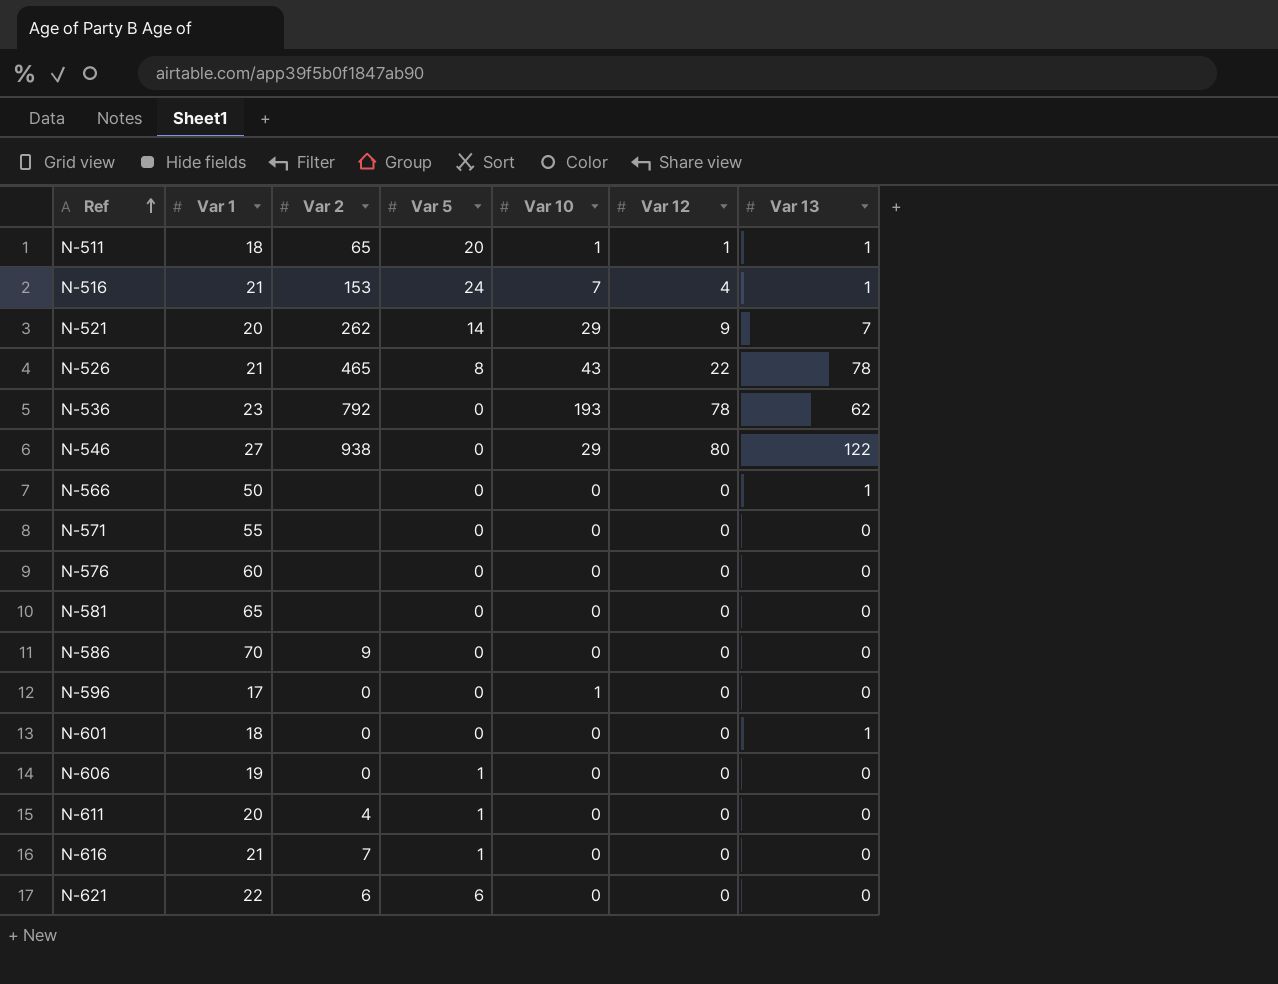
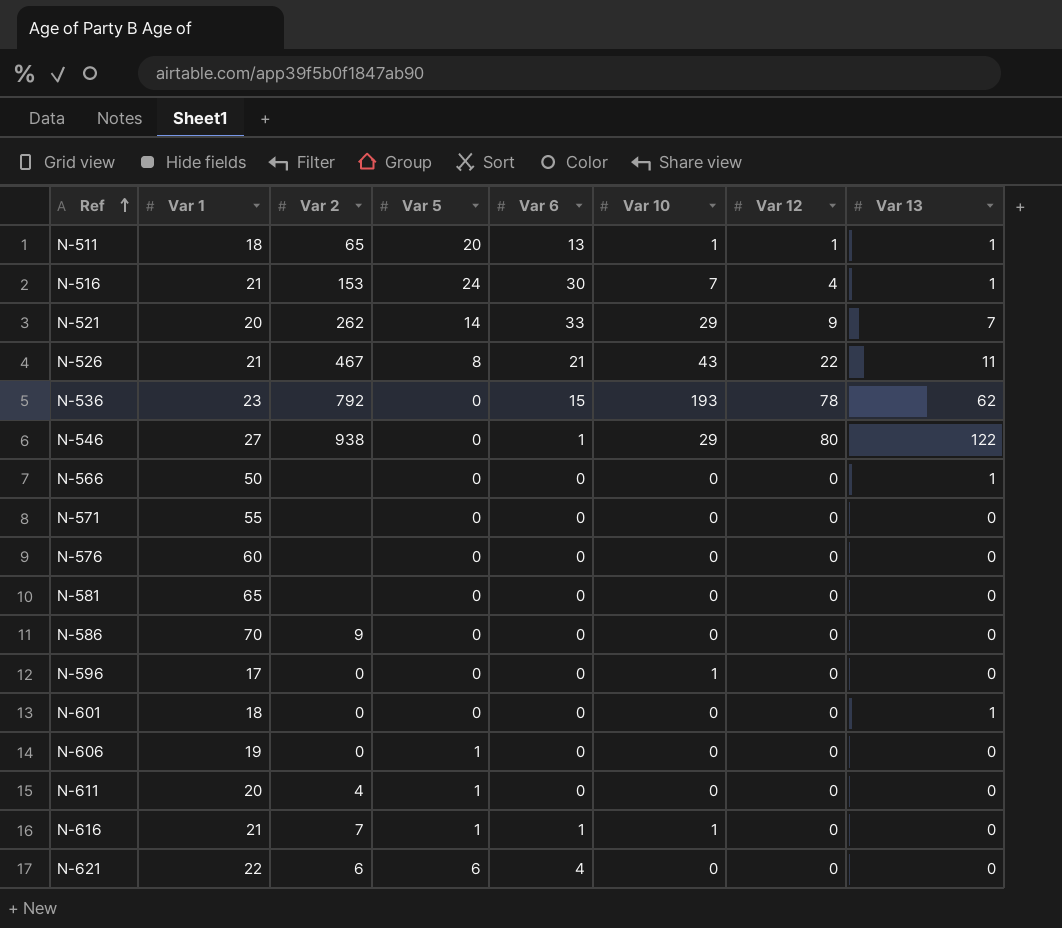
column Var 6 | position: none -> 5
N-526 | Var 2: 465 -> 467
N-526 | Var 13: 78 -> 11
N-616 | Var 10: 0 -> 1

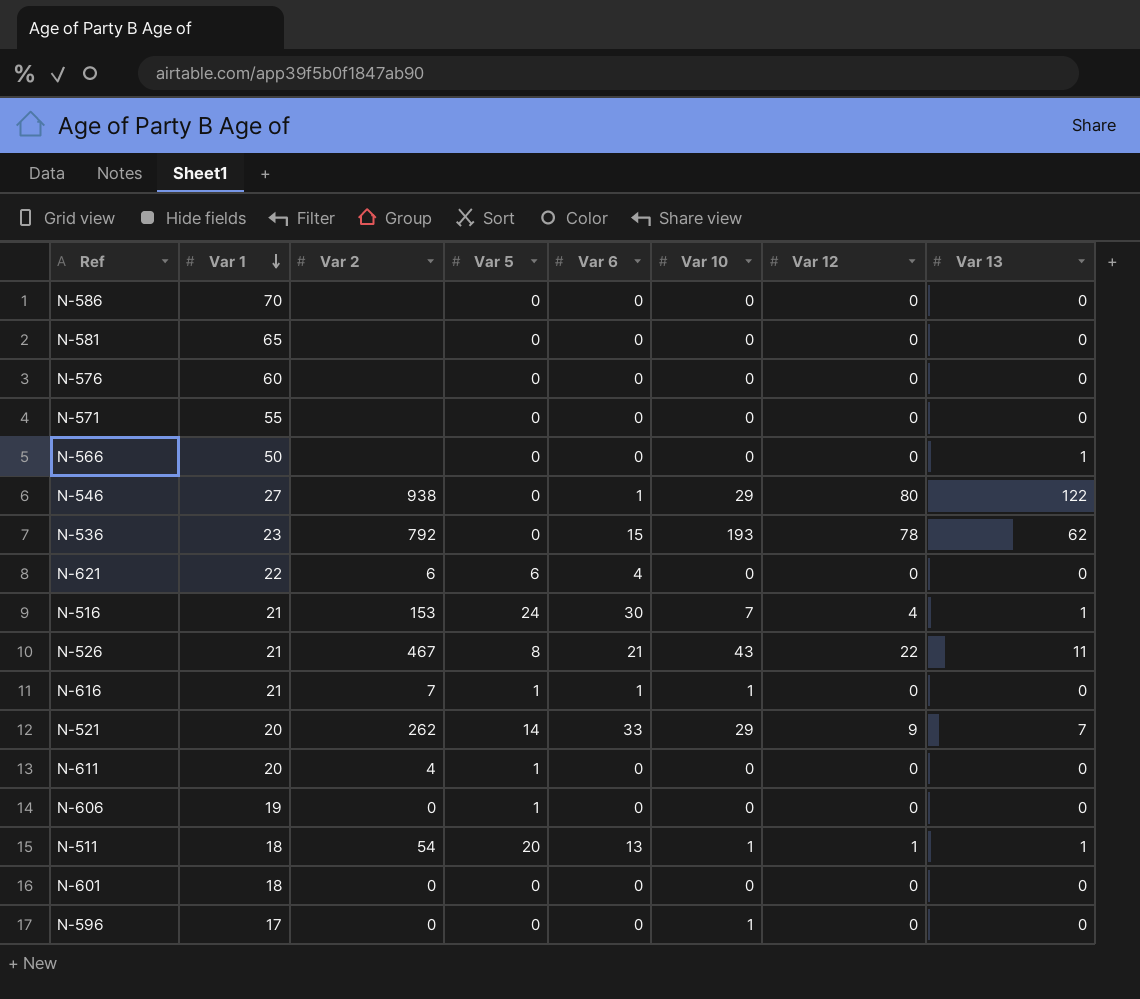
row order: Ref ascending -> Var 1 descending
N-586 | Var 2: 9 -> none
N-511 | Var 2: 65 -> 54
N-601 | Var 13: 1 -> 0

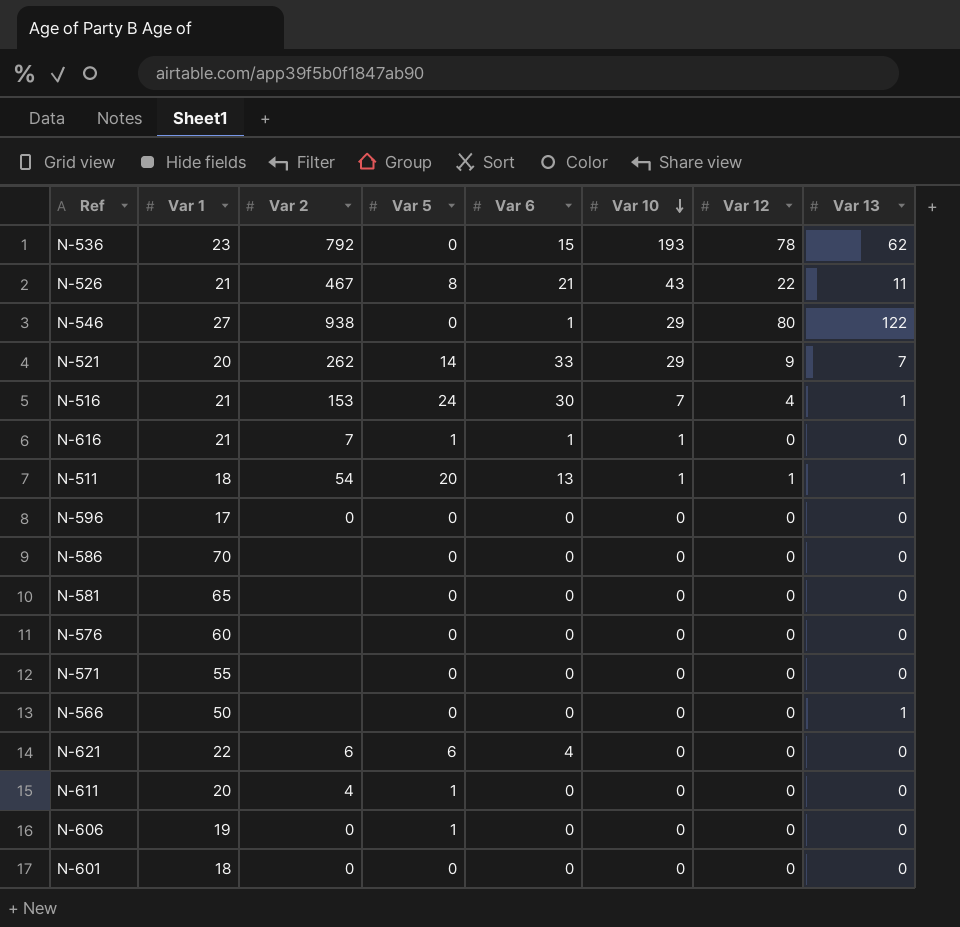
row order: Var 1 descending -> Var 10 descending
N-596 | Var 10: 1 -> 0

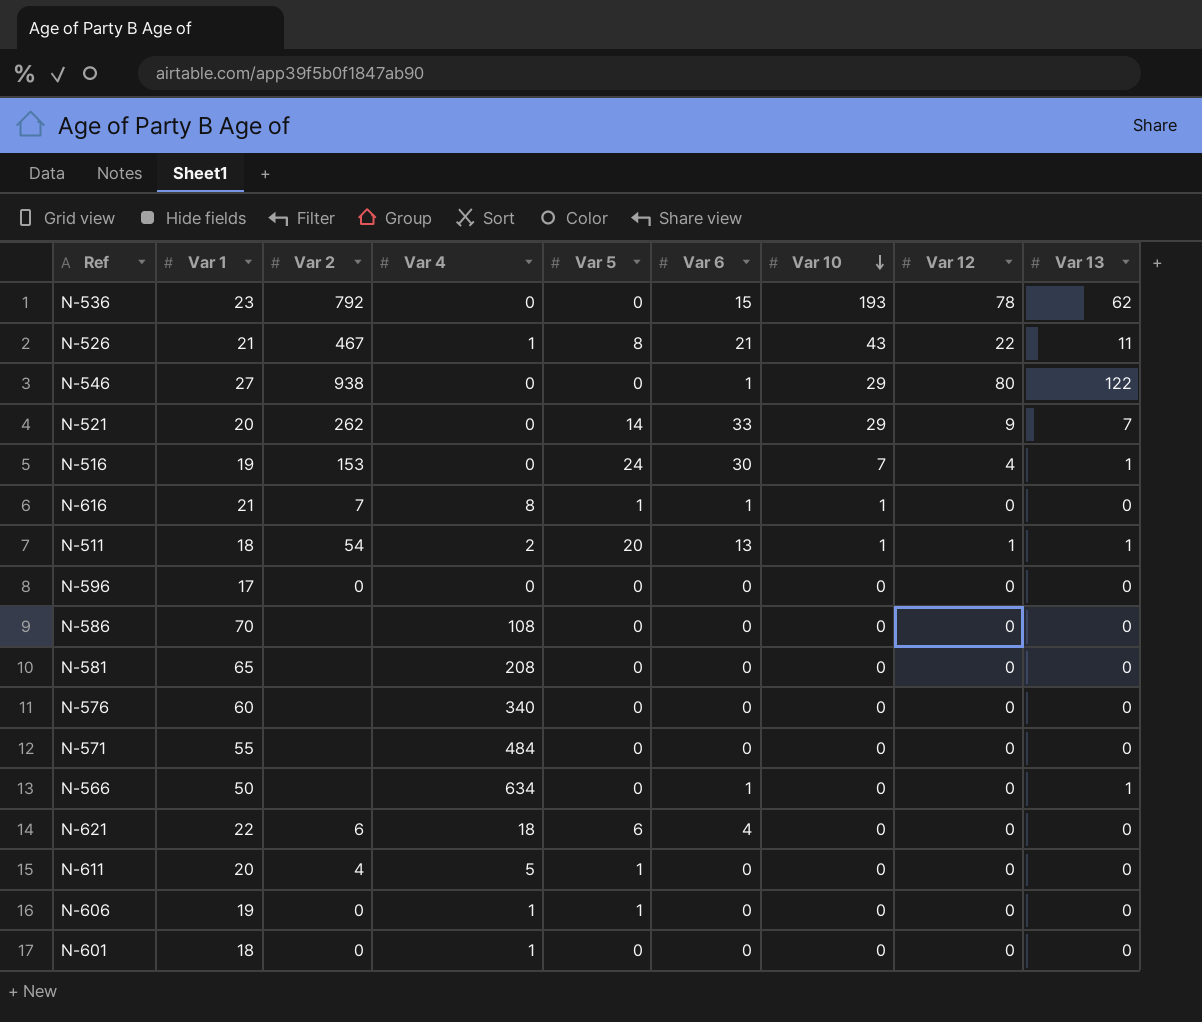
column Var 4 | position: none -> 4
N-516 | Var 1: 21 -> 19
N-566 | Var 6: 0 -> 1

